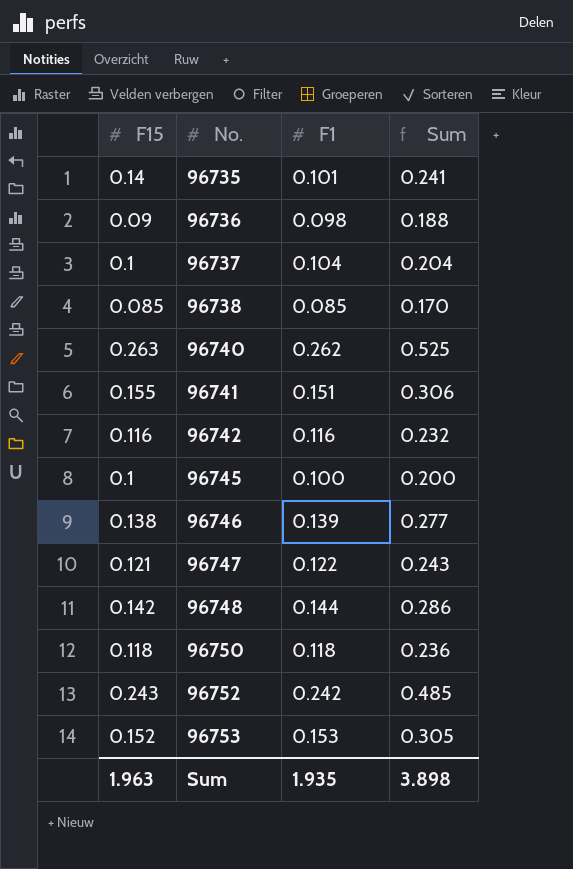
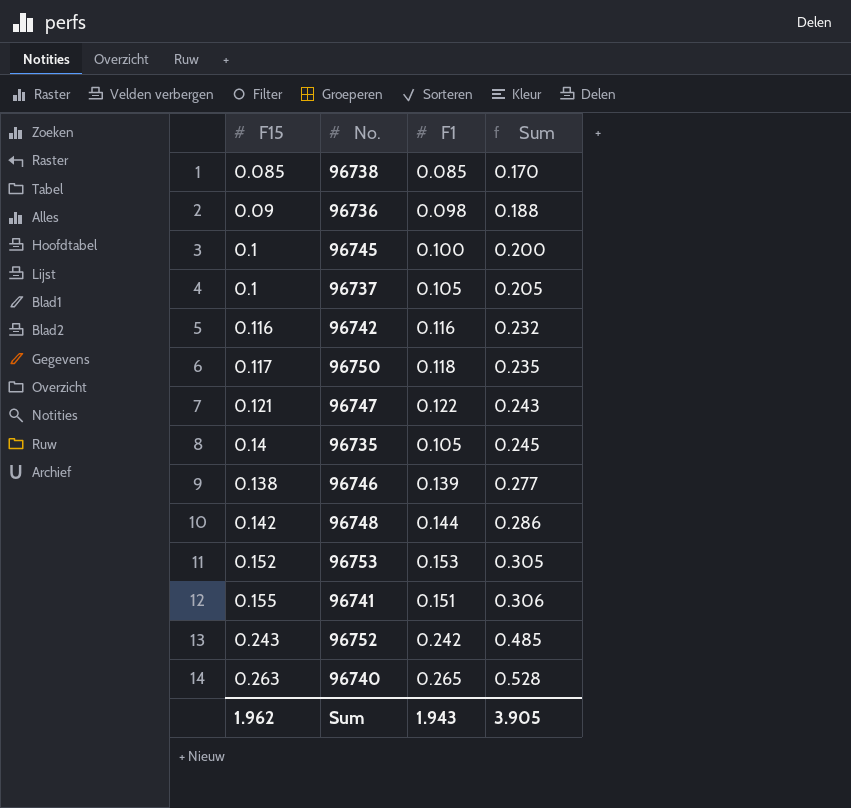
row order: No. ascending -> Sum ascending
96737 | F1: 0.104 -> 0.105
96737 | Sum: 0.204 -> 0.205
96750 | F15: 0.118 -> 0.117
96750 | Sum: 0.236 -> 0.235
96735 | F1: 0.101 -> 0.105
96735 | Sum: 0.241 -> 0.245
96740 | F1: 0.262 -> 0.265
96740 | Sum: 0.525 -> 0.528
Sum | F15: 1.963 -> 1.962
Sum | F1: 1.935 -> 1.943
Sum | Sum: 3.898 -> 3.905

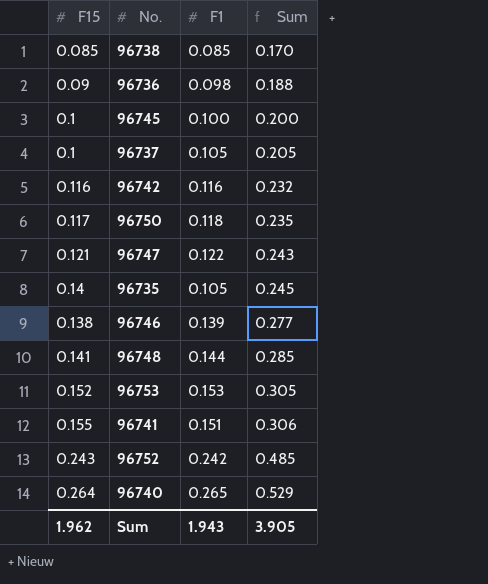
96748 | F15: 0.142 -> 0.141
96748 | Sum: 0.286 -> 0.285
96740 | F15: 0.263 -> 0.264
96740 | Sum: 0.528 -> 0.529

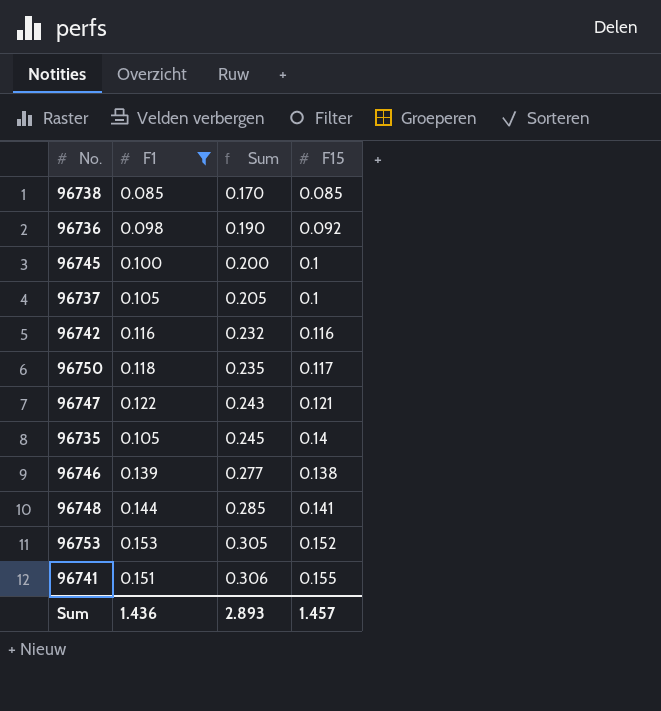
filter: none -> F1 <= 0.153
column F15 | position: 1 -> 4
96736 | Sum: 0.188 -> 0.190
96736 | F15: 0.09 -> 0.092
Sum | F1: 1.943 -> 1.436
Sum | Sum: 3.905 -> 2.893
Sum | F15: 1.962 -> 1.457

